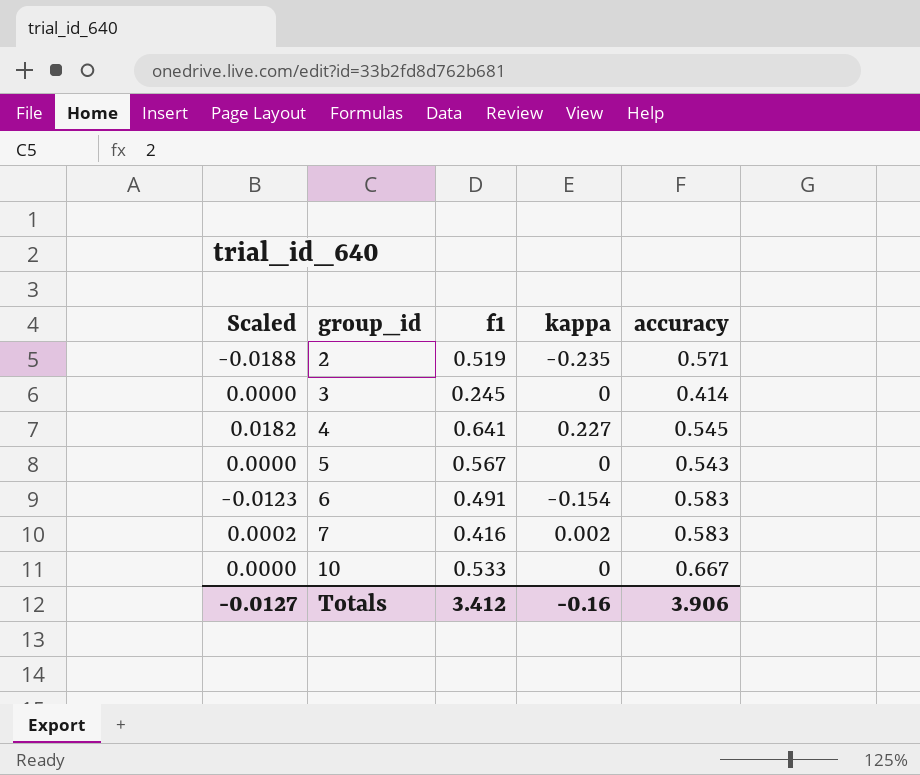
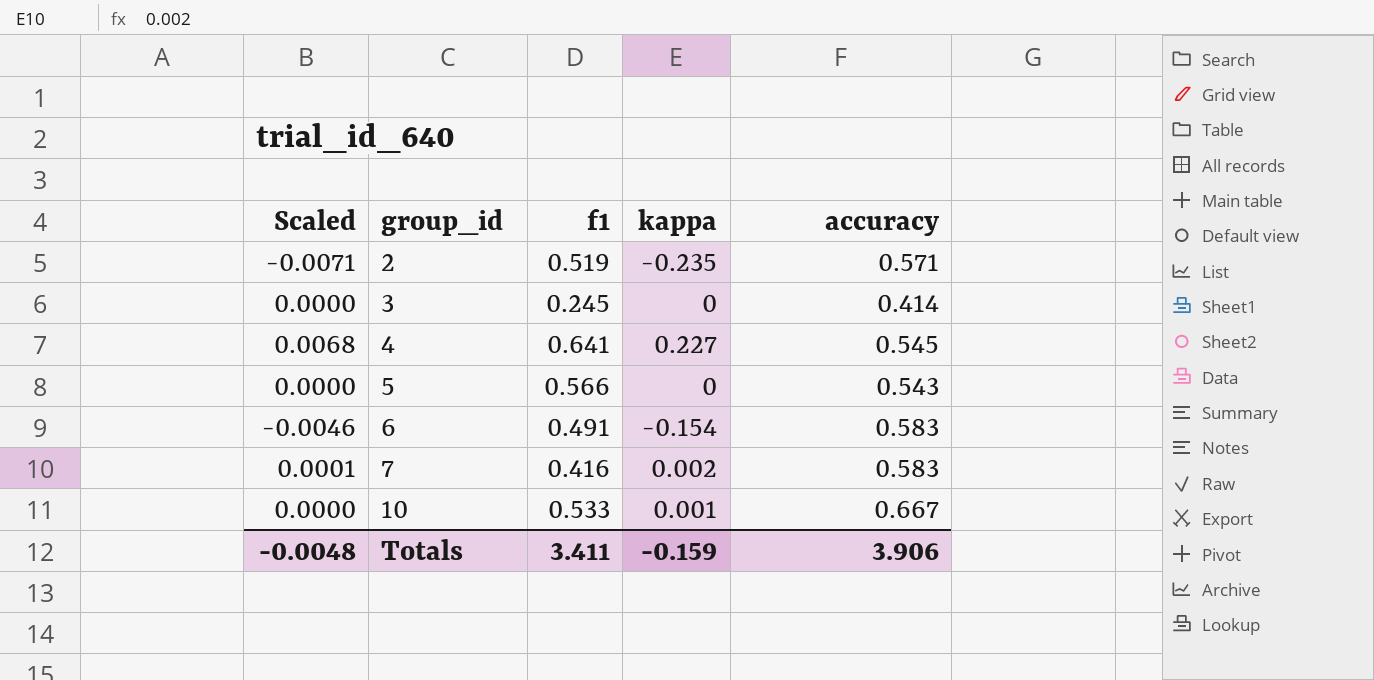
column Scaled | formula: [kappa] * 0.08 -> [kappa] * 0.03
5 | f1: 0.567 -> 0.566
10 | kappa: 0 -> 0.001
Totals | Scaled: -0.0127 -> -0.0048
Totals | f1: 3.412 -> 3.411
Totals | kappa: -0.16 -> -0.159

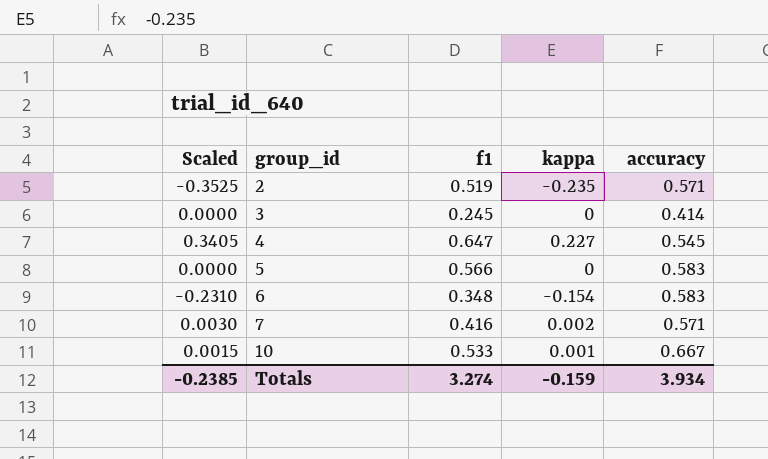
column Scaled | formula: [kappa] * 0.03 -> [kappa] * 1.5
4 | f1: 0.641 -> 0.647
5 | accuracy: 0.543 -> 0.583
6 | f1: 0.491 -> 0.348
7 | accuracy: 0.583 -> 0.571
Totals | Scaled: -0.0048 -> -0.2385
Totals | f1: 3.411 -> 3.274
Totals | accuracy: 3.906 -> 3.934

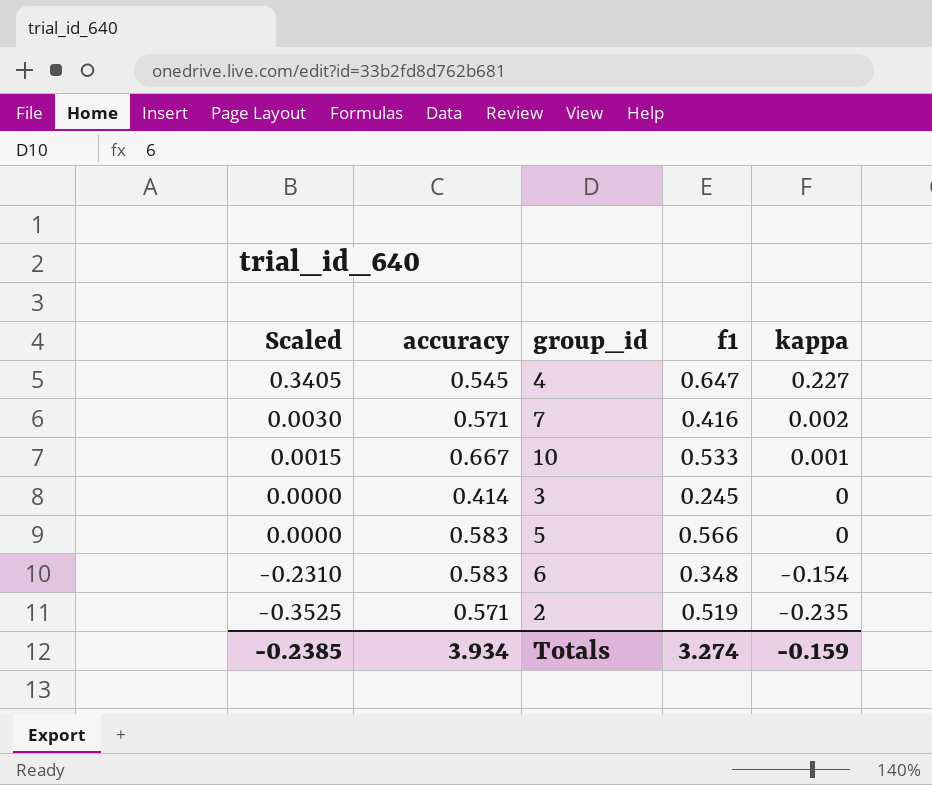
row order: group_id ascending -> Scaled descending
column accuracy | position: 5 -> 2

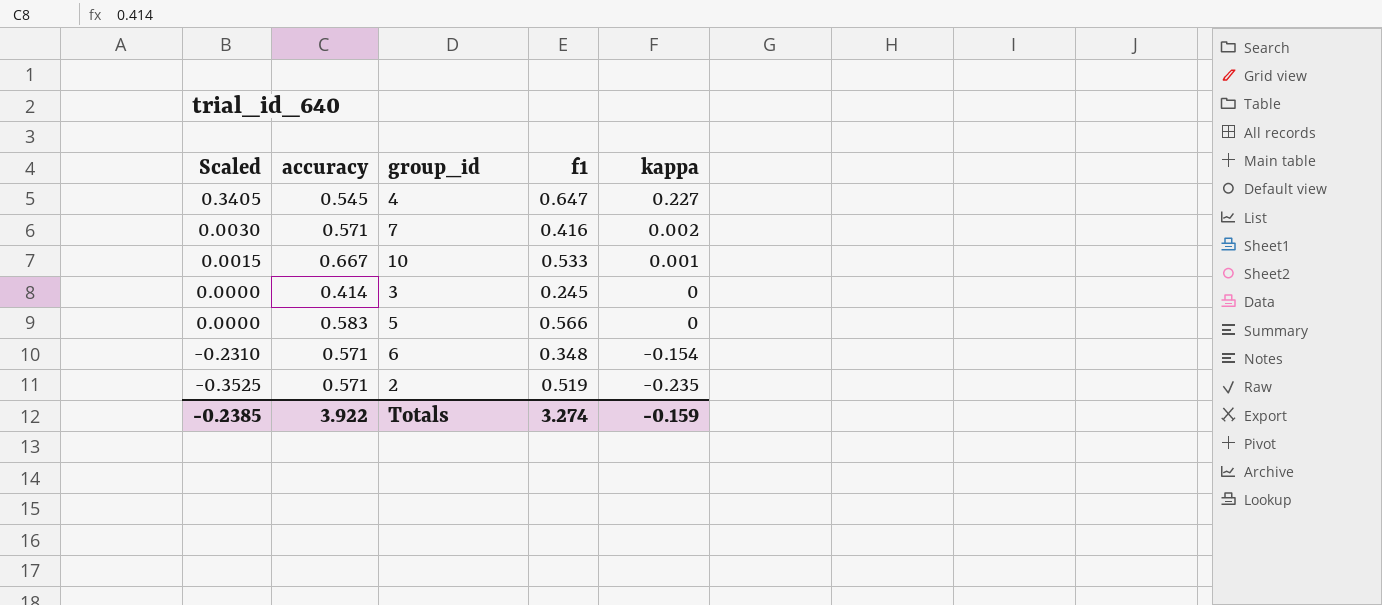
6 | accuracy: 0.583 -> 0.571
Totals | accuracy: 3.934 -> 3.922

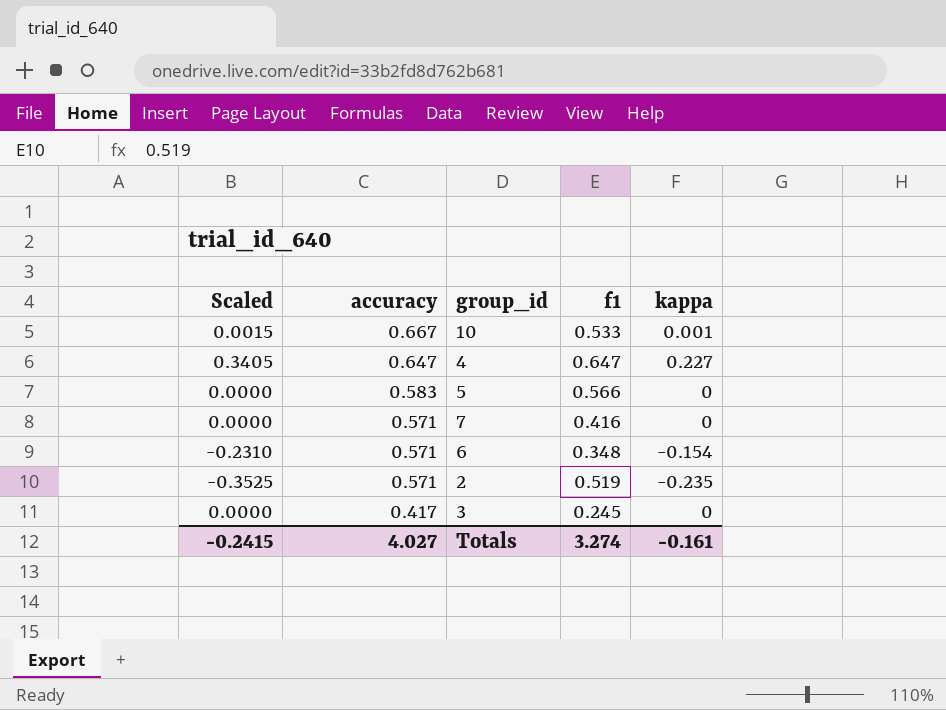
row order: Scaled descending -> accuracy descending
4 | accuracy: 0.545 -> 0.647
7 | Scaled: 0.0030 -> 0.0000
7 | kappa: 0.002 -> 0
3 | accuracy: 0.414 -> 0.417
Totals | Scaled: -0.2385 -> -0.2415
Totals | accuracy: 3.922 -> 4.027
Totals | kappa: -0.159 -> -0.161

